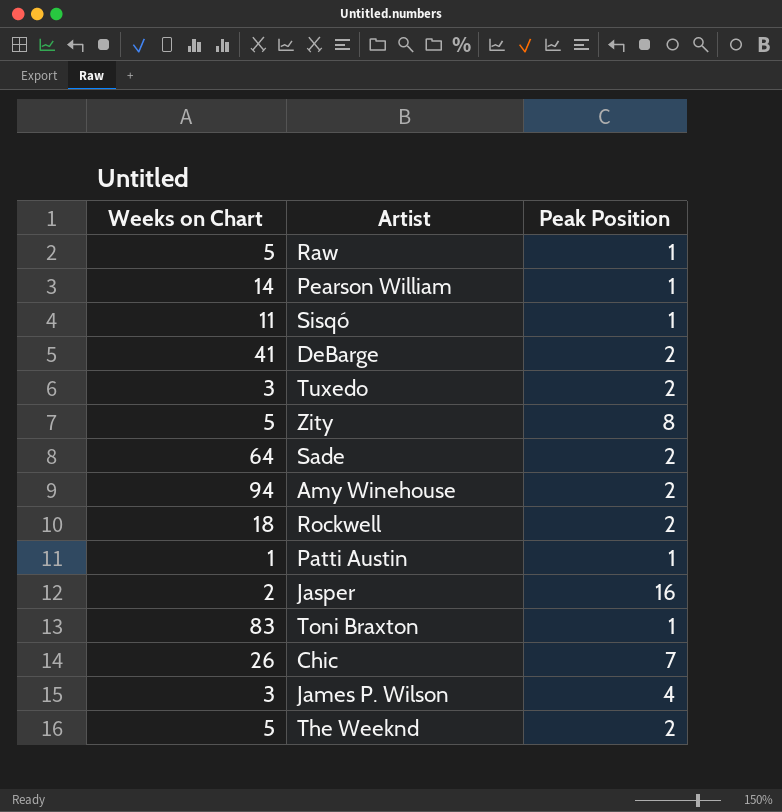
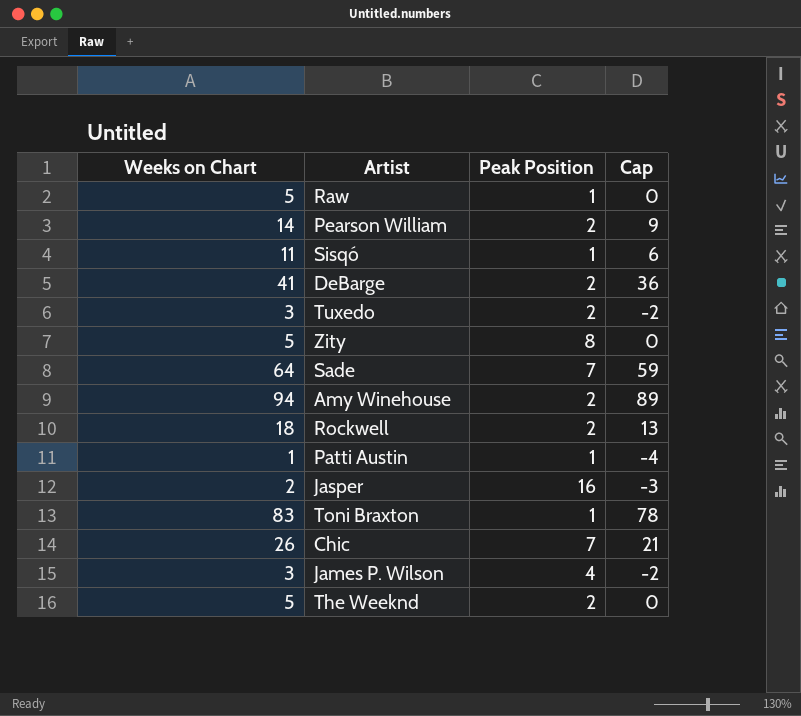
column Cap | formula: none -> [Weeks on Chart] - 5
Pearson William | Peak Position: 1 -> 2
Sade | Peak Position: 2 -> 7

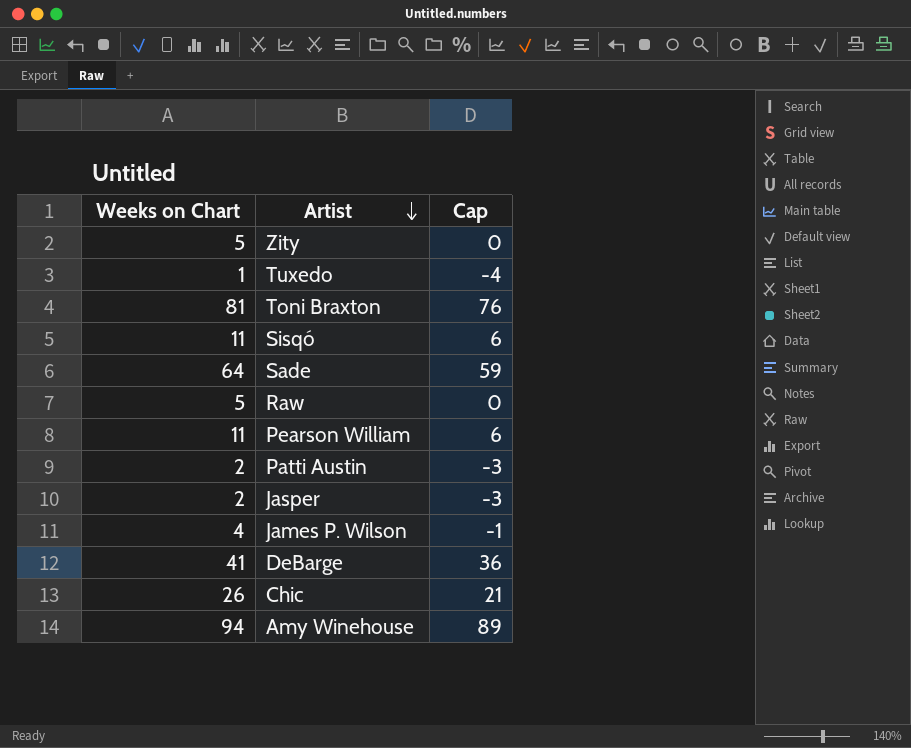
row order: none -> Artist descending
column Peak Position | position: 3 -> none
row Rockwell: 18 | 2 | 13 -> none
row The Weeknd: 5 | 2 | 0 -> none
Tuxedo | Weeks on Chart: 3 -> 1
Tuxedo | Cap: -2 -> -4
Toni Braxton | Weeks on Chart: 83 -> 81
Toni Braxton | Cap: 78 -> 76
Pearson William | Weeks on Chart: 14 -> 11
Pearson William | Cap: 9 -> 6
Patti Austin | Weeks on Chart: 1 -> 2
Patti Austin | Cap: -4 -> -3
James P. Wilson | Weeks on Chart: 3 -> 4
James P. Wilson | Cap: -2 -> -1

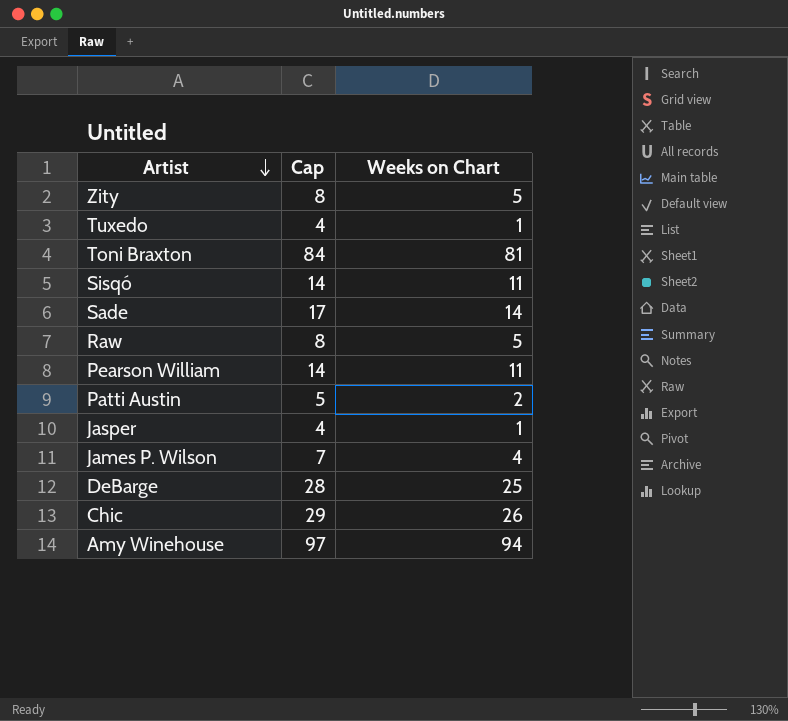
column Cap | formula: [Weeks on Chart] - 5 -> [Weeks on Chart] + 3
column Weeks on Chart | position: 1 -> 3
Sade | Weeks on Chart: 64 -> 14
Jasper | Weeks on Chart: 2 -> 1
DeBarge | Weeks on Chart: 41 -> 25

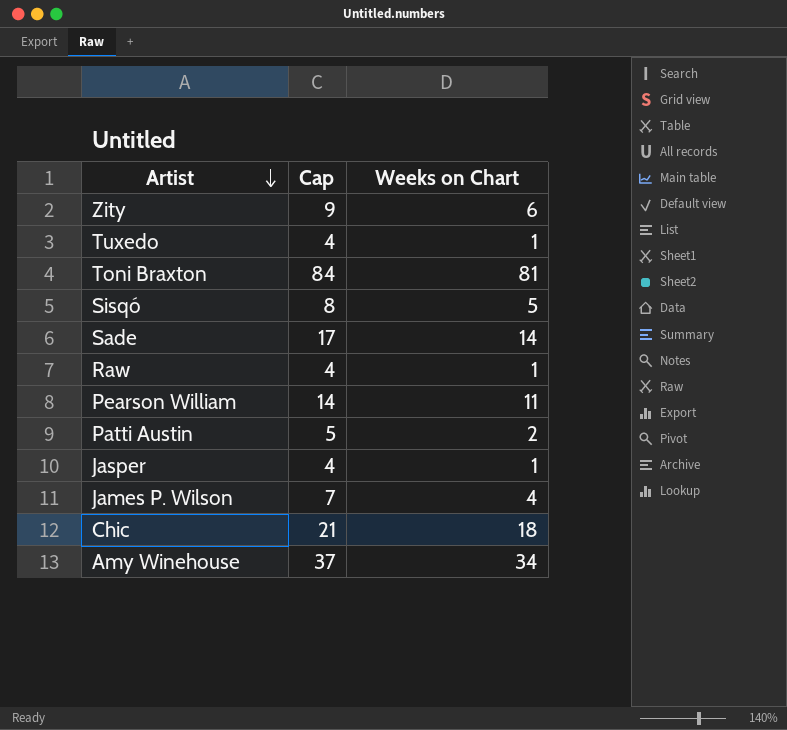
row DeBarge: 28 | 25 -> none
Zity | Cap: 8 -> 9
Zity | Weeks on Chart: 5 -> 6
Sisqó | Cap: 14 -> 8
Sisqó | Weeks on Chart: 11 -> 5
Raw | Cap: 8 -> 4
Raw | Weeks on Chart: 5 -> 1
Chic | Cap: 29 -> 21
Chic | Weeks on Chart: 26 -> 18
Amy Winehouse | Cap: 97 -> 37
Amy Winehouse | Weeks on Chart: 94 -> 34

